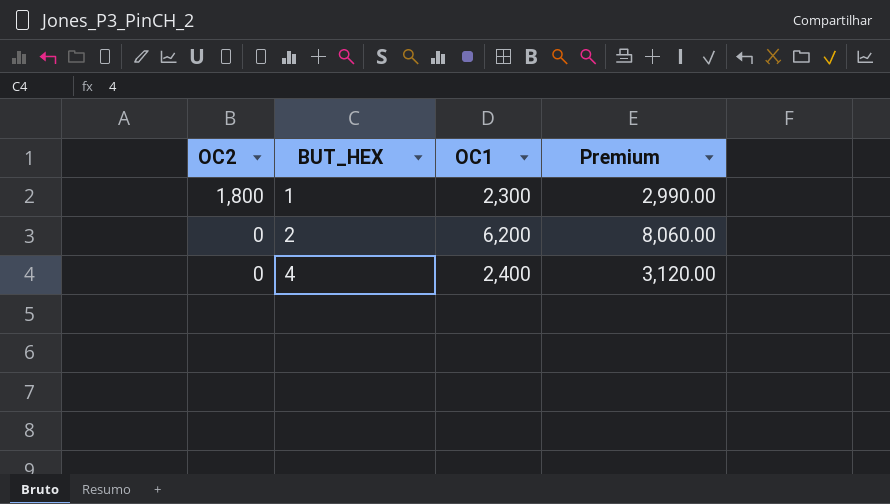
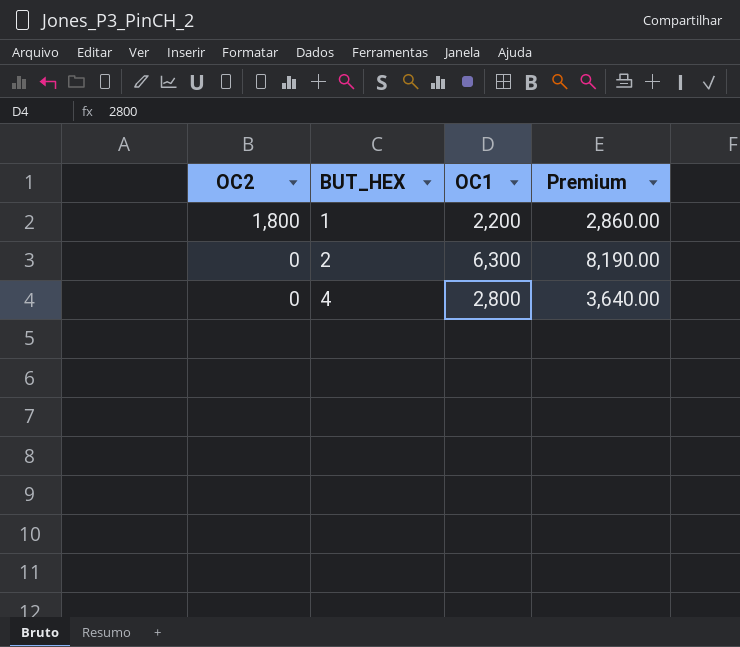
1 | OC1: 2,300 -> 2,200
1 | Premium: 2,990.00 -> 2,860.00
2 | OC1: 6,200 -> 6,300
2 | Premium: 8,060.00 -> 8,190.00
4 | OC1: 2,400 -> 2,800
4 | Premium: 3,120.00 -> 3,640.00

